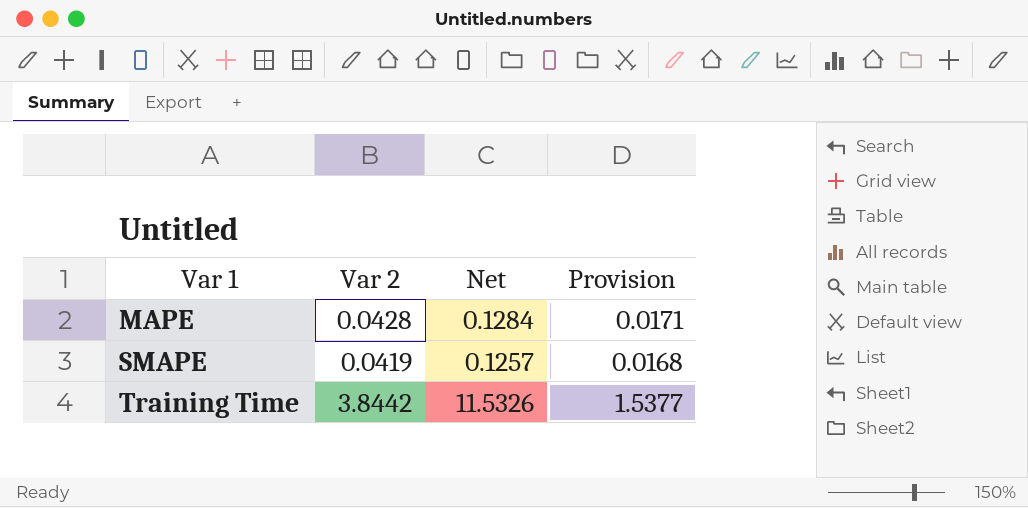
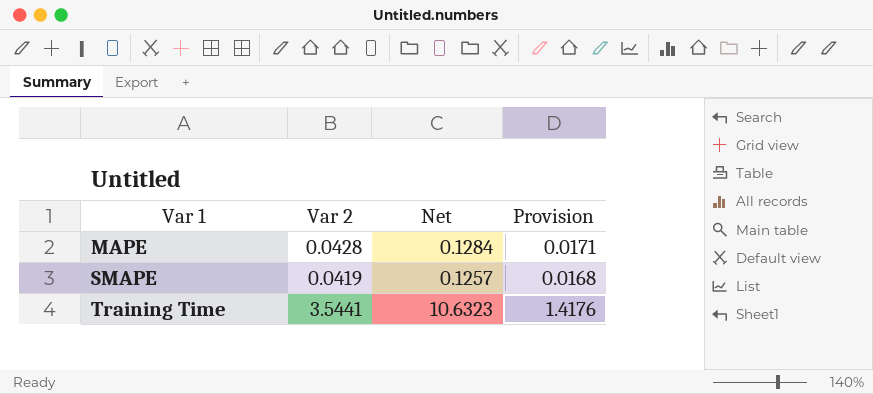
Training Time | Var 2: 3.8442 -> 3.5441
Training Time | Net: 11.5326 -> 10.6323
Training Time | Provision: 1.5377 -> 1.4176

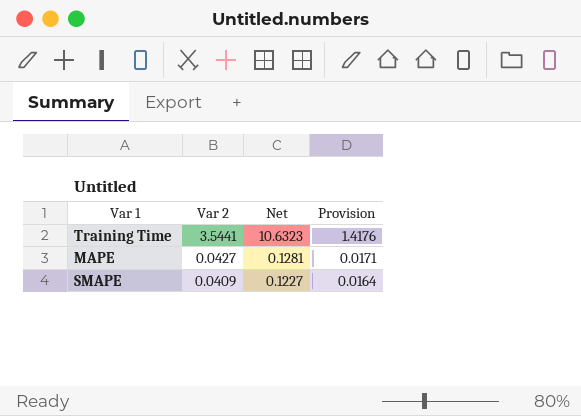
row order: Var 1 ascending -> Var 2 descending
MAPE | Var 2: 0.0428 -> 0.0427
MAPE | Net: 0.1284 -> 0.1281
SMAPE | Var 2: 0.0419 -> 0.0409
SMAPE | Net: 0.1257 -> 0.1227
SMAPE | Provision: 0.0168 -> 0.0164

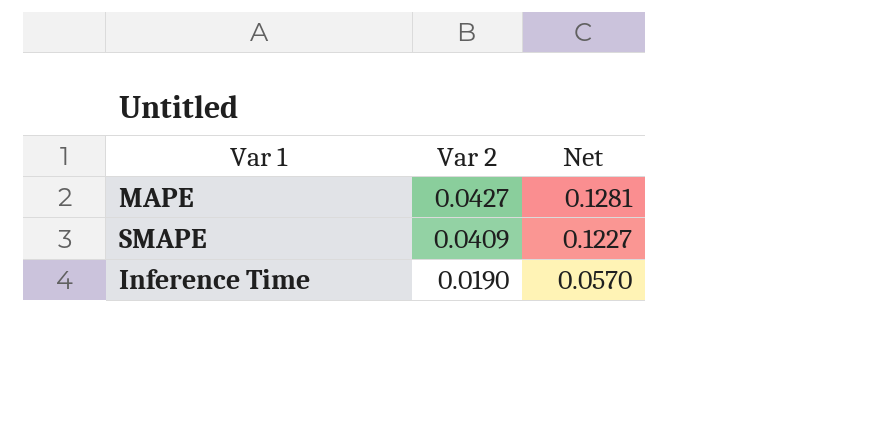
column Provision | formula: [Var 2] * 0.4 -> none
row Training Time: 3.5441 | 10.6323 | 1.4176 -> none
row Inference Time: none -> 0.0190 | 0.0570

